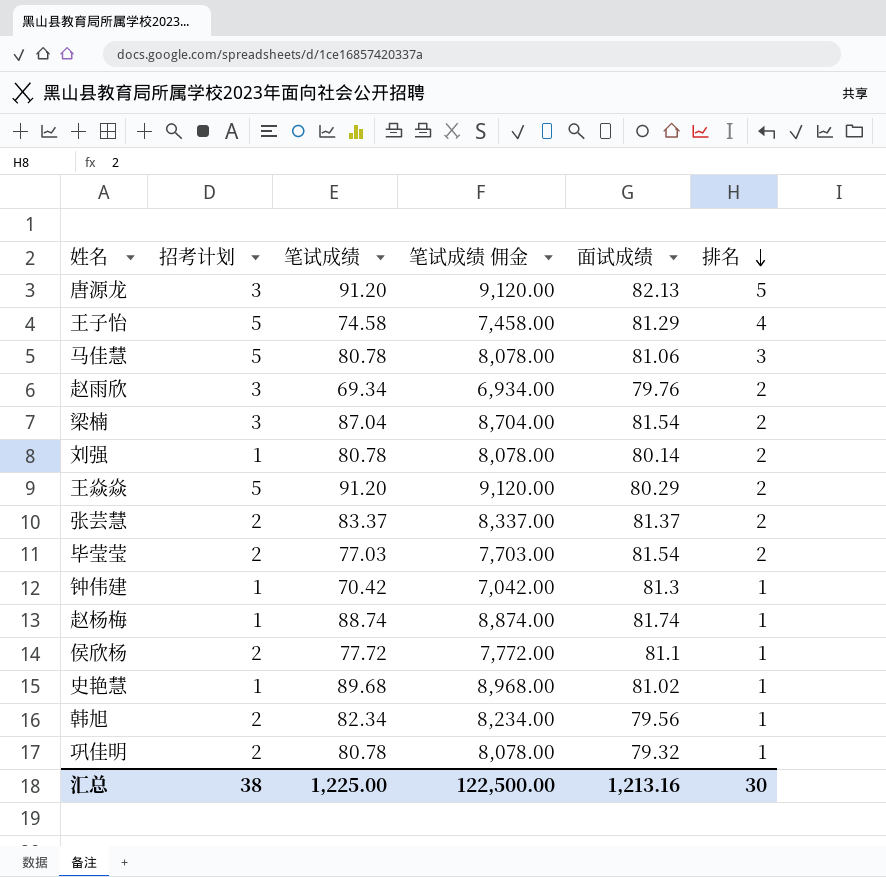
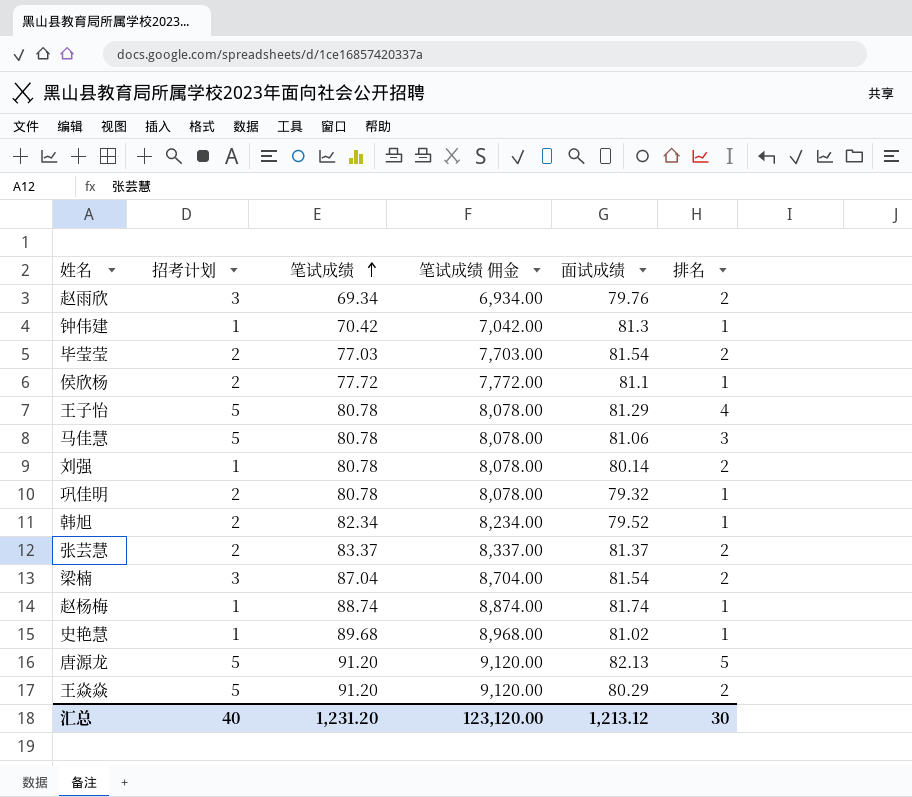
row order: 排名 descending -> 笔试成绩 ascending
王子怡 | 笔试成绩: 74.58 -> 80.78
王子怡 | 笔试成绩 佣金: 7,458.00 -> 8,078.00
韩旭 | 面试成绩: 79.56 -> 79.52
唐源龙 | 招考计划: 3 -> 5
汇总 | 招考计划: 38 -> 40
汇总 | 笔试成绩: 1,225.00 -> 1,231.20
汇总 | 笔试成绩 佣金: 122,500.00 -> 123,120.00
汇总 | 面试成绩: 1,213.16 -> 1,213.12

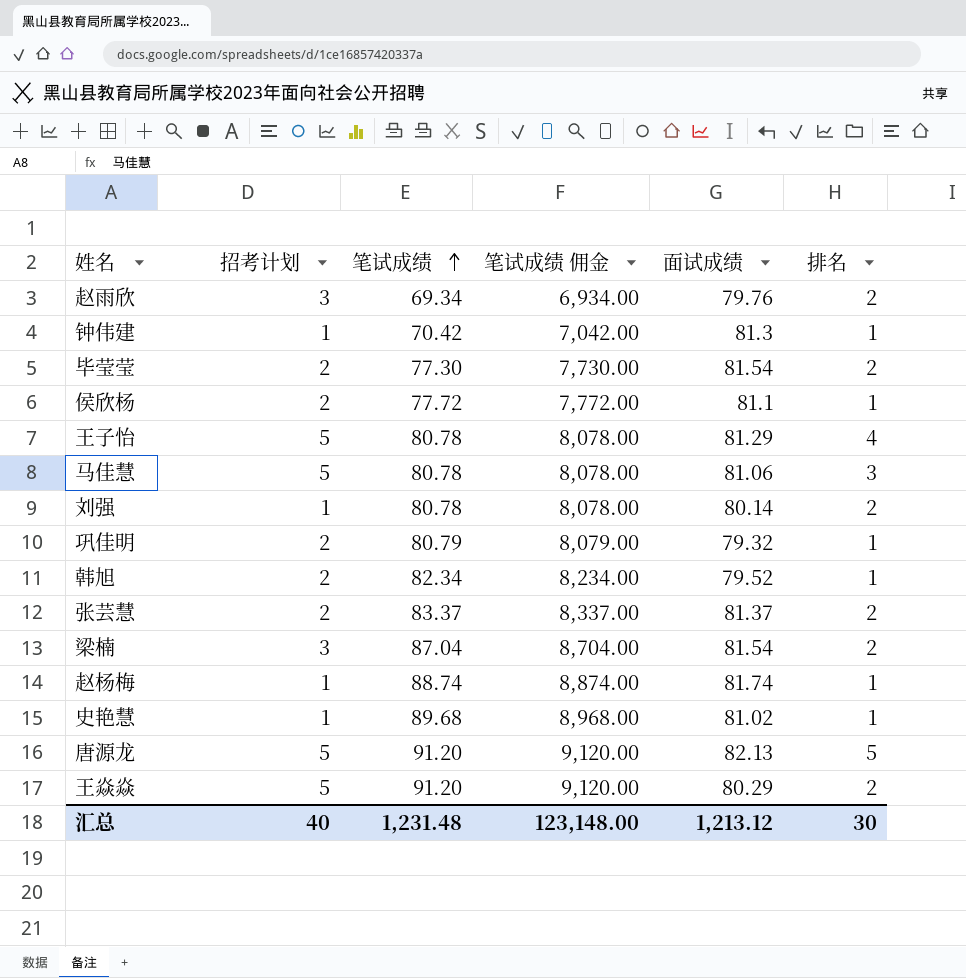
毕莹莹 | 笔试成绩: 77.03 -> 77.30
毕莹莹 | 笔试成绩 佣金: 7,703.00 -> 7,730.00
巩佳明 | 笔试成绩: 80.78 -> 80.79
巩佳明 | 笔试成绩 佣金: 8,078.00 -> 8,079.00
汇总 | 笔试成绩: 1,231.20 -> 1,231.48
汇总 | 笔试成绩 佣金: 123,120.00 -> 123,148.00

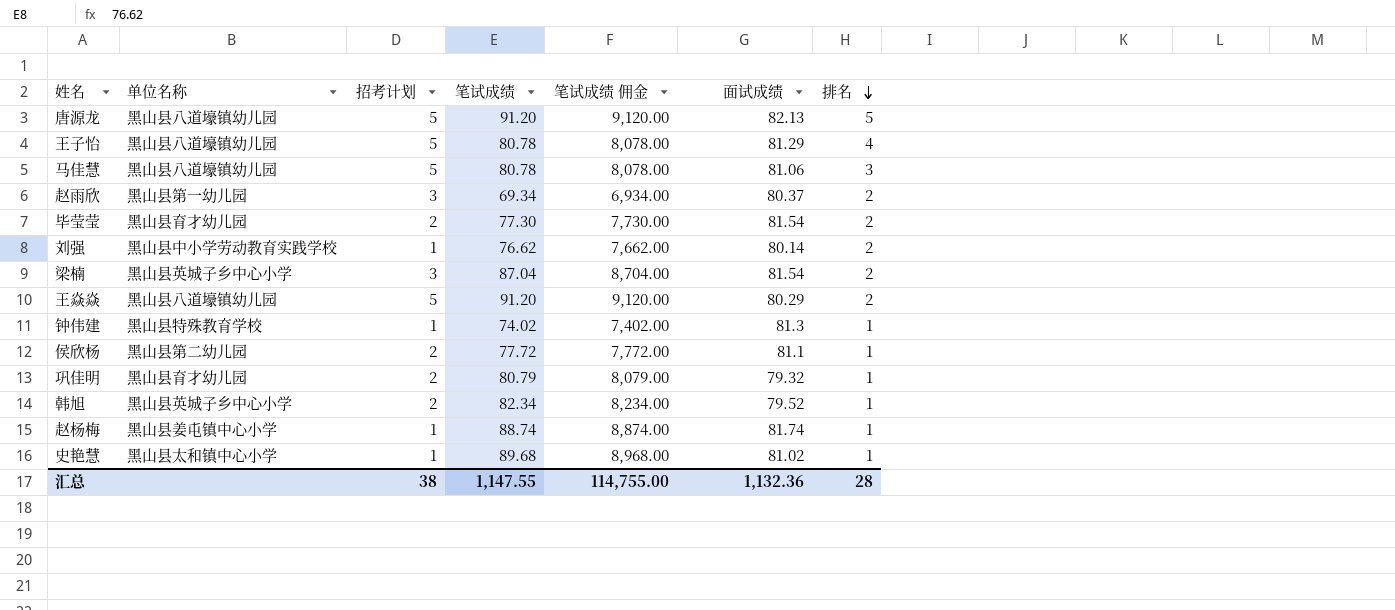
row order: 笔试成绩 ascending -> 排名 descending
column 单位名称 | position: none -> 2
row 张芸慧: 2 | 83.37 | 8,337.00 | 81.37 | 2 -> none
赵雨欣 | 面试成绩: 79.76 -> 80.37
刘强 | 笔试成绩: 80.78 -> 76.62
刘强 | 笔试成绩 佣金: 8,078.00 -> 7,662.00
钟伟建 | 笔试成绩: 70.42 -> 74.02
钟伟建 | 笔试成绩 佣金: 7,042.00 -> 7,402.00
汇总 | 招考计划: 40 -> 38
汇总 | 笔试成绩: 1,231.48 -> 1,147.55
汇总 | 笔试成绩 佣金: 123,148.00 -> 114,755.00
汇总 | 面试成绩: 1,213.12 -> 1,132.36
汇总 | 排名: 30 -> 28

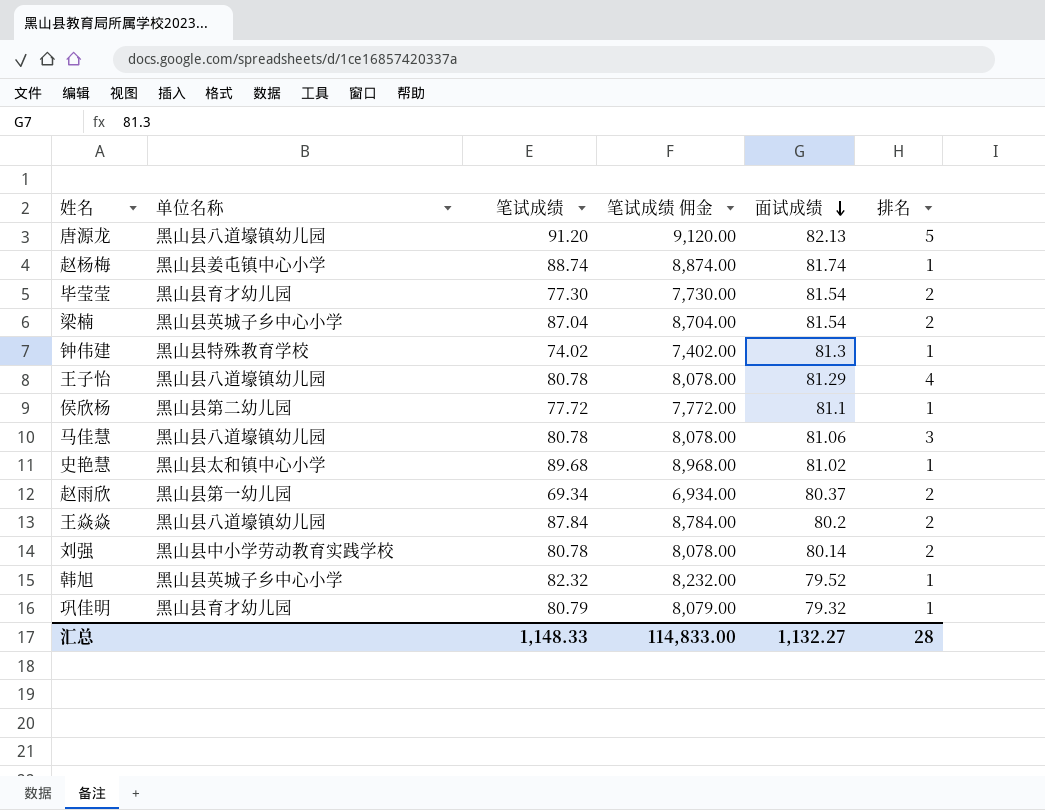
row order: 排名 descending -> 面试成绩 descending
column 招考计划 | position: 3 -> none
王焱焱 | 笔试成绩: 91.20 -> 87.84
王焱焱 | 笔试成绩 佣金: 9,120.00 -> 8,784.00
王焱焱 | 面试成绩: 80.29 -> 80.2
刘强 | 笔试成绩: 76.62 -> 80.78
刘强 | 笔试成绩 佣金: 7,662.00 -> 8,078.00
韩旭 | 笔试成绩: 82.34 -> 82.32
韩旭 | 笔试成绩 佣金: 8,234.00 -> 8,232.00
汇总 | 笔试成绩: 1,147.55 -> 1,148.33
汇总 | 笔试成绩 佣金: 114,755.00 -> 114,833.00
汇总 | 面试成绩: 1,132.36 -> 1,132.27

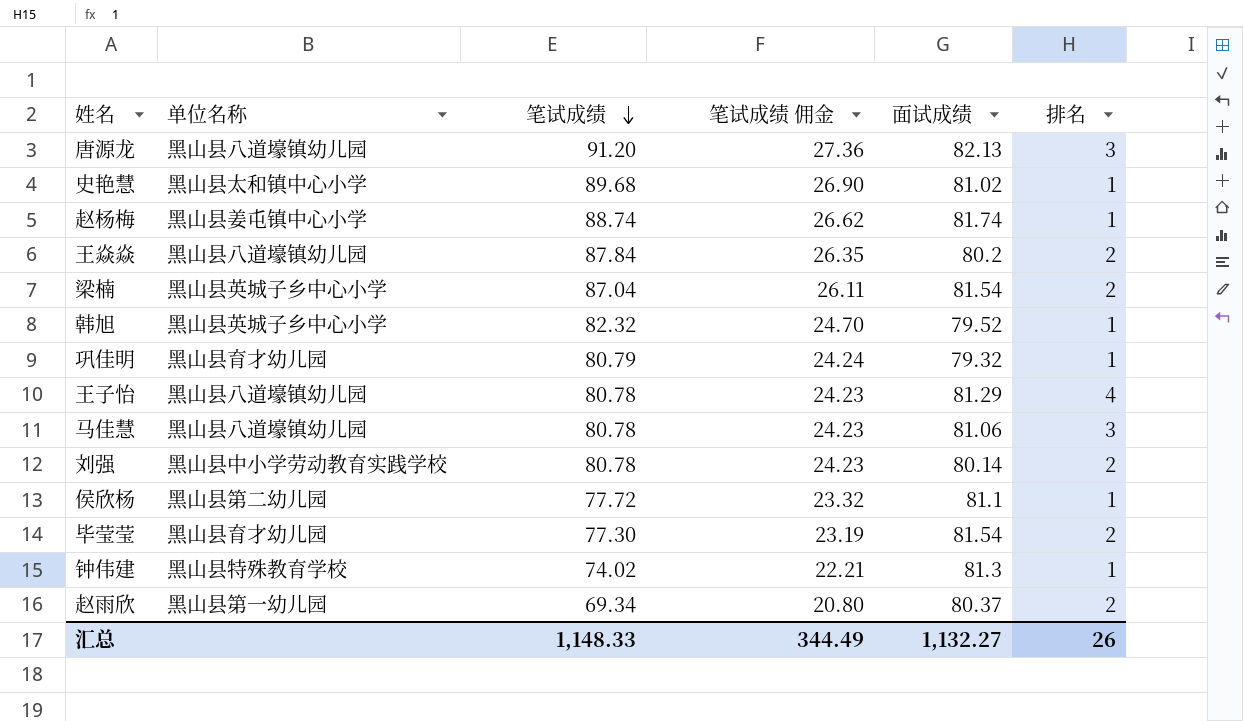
row order: 面试成绩 descending -> 笔试成绩 descending
column 笔试成绩 佣金 | formula: [笔试成绩] * 100 -> [笔试成绩] * 0.3
唐源龙 | 排名: 5 -> 3
汇总 | 笔试成绩 佣金: 114,833.00 -> 344.49
汇总 | 排名: 28 -> 26

